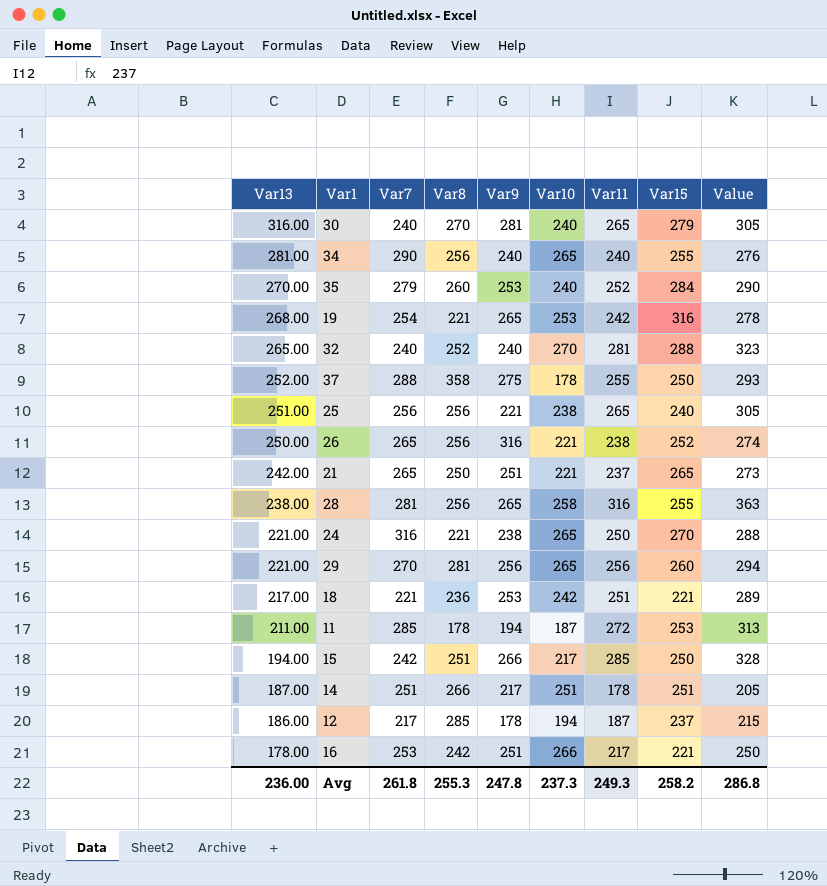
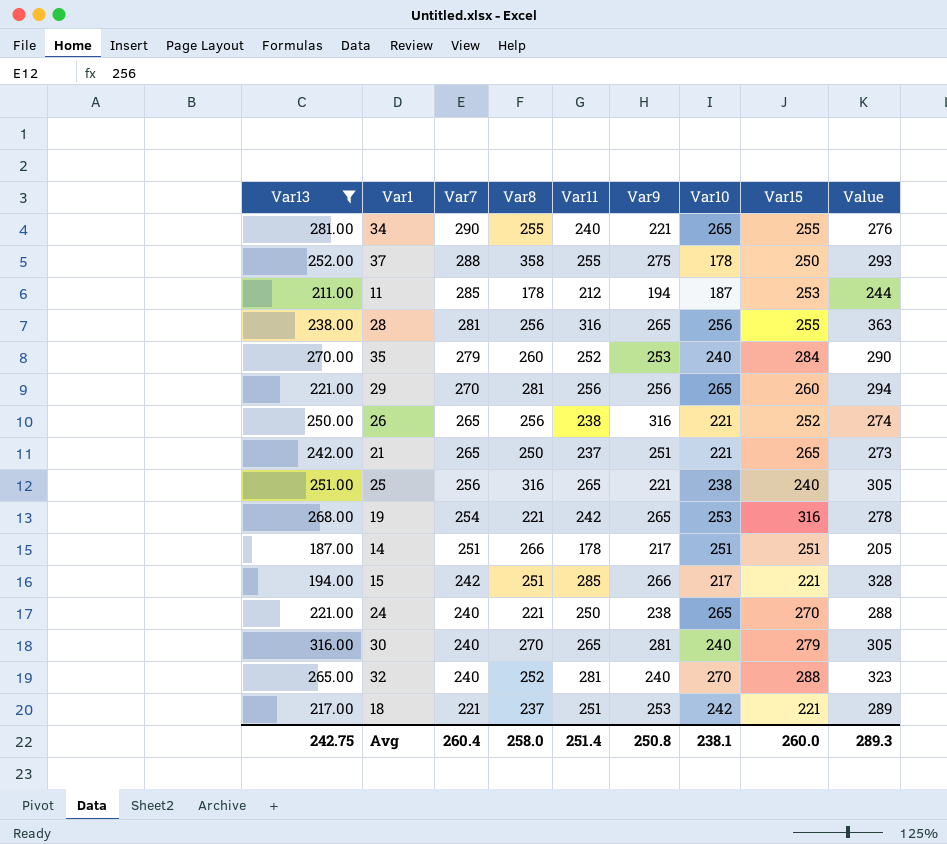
filter: none -> Var13 >= 187.00
row order: Var13 descending -> Var7 descending
column Var11 | position: 7 -> 5
34 | Var8: 256 -> 255
34 | Var9: 240 -> 221
11 | Var11: 272 -> 212
11 | Value: 313 -> 244
28 | Var10: 258 -> 256
25 | Var8: 256 -> 316
15 | Var15: 250 -> 221
24 | Var7: 316 -> 240
18 | Var8: 236 -> 237
Avg | Var13: 236.00 -> 242.75
Avg | Var7: 261.8 -> 260.4
Avg | Var8: 255.3 -> 258.0
Avg | Var11: 249.3 -> 251.4
Avg | Var9: 247.8 -> 250.8
Avg | Var10: 237.3 -> 238.1
Avg | Var15: 258.2 -> 260.0
Avg | Value: 286.8 -> 289.3

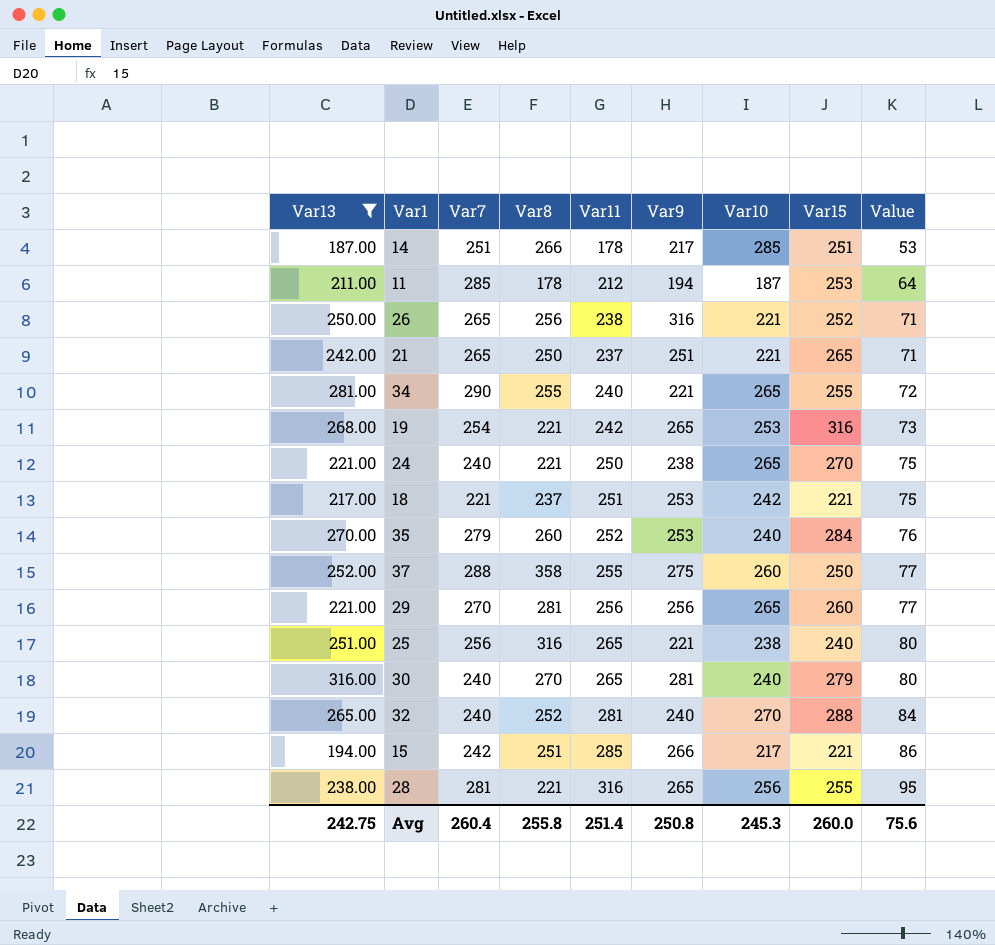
row order: Var7 descending -> Value ascending
column Value | formula: [Var11] * 1.15 -> [Var11] * 0.3
14 | Var10: 251 -> 285
37 | Var10: 178 -> 260
28 | Var8: 256 -> 221
Avg | Var8: 258.0 -> 255.8
Avg | Var10: 238.1 -> 245.3
Avg | Value: 289.3 -> 75.6

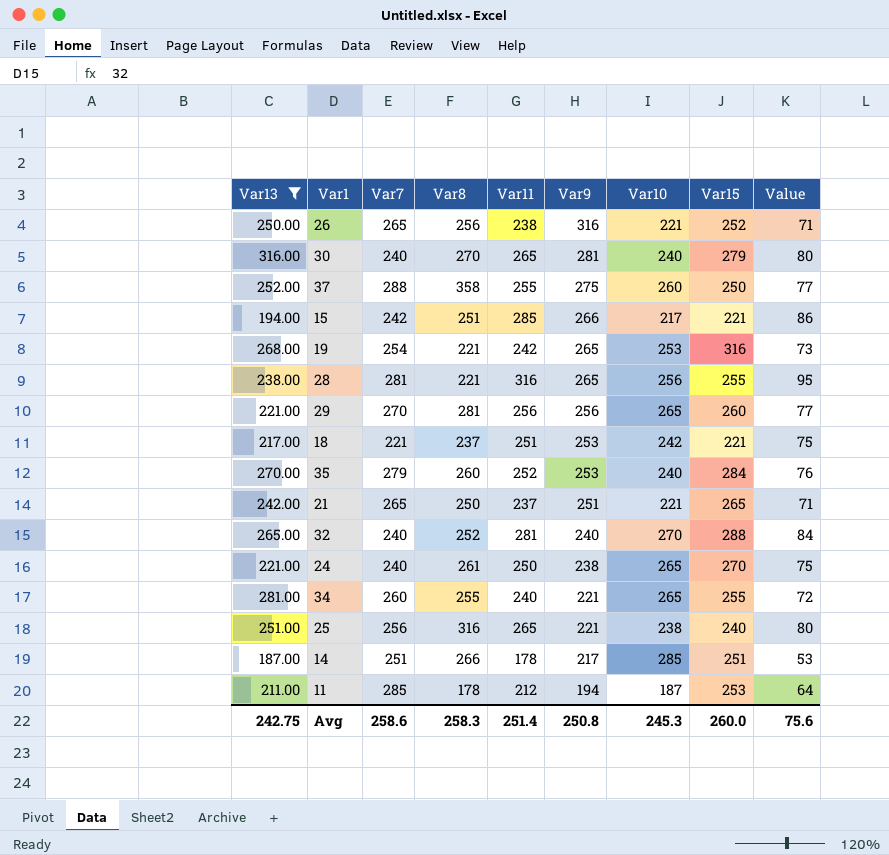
row order: Value ascending -> Var9 descending
24 | Var8: 221 -> 261
34 | Var7: 290 -> 260
Avg | Var7: 260.4 -> 258.6
Avg | Var8: 255.8 -> 258.3

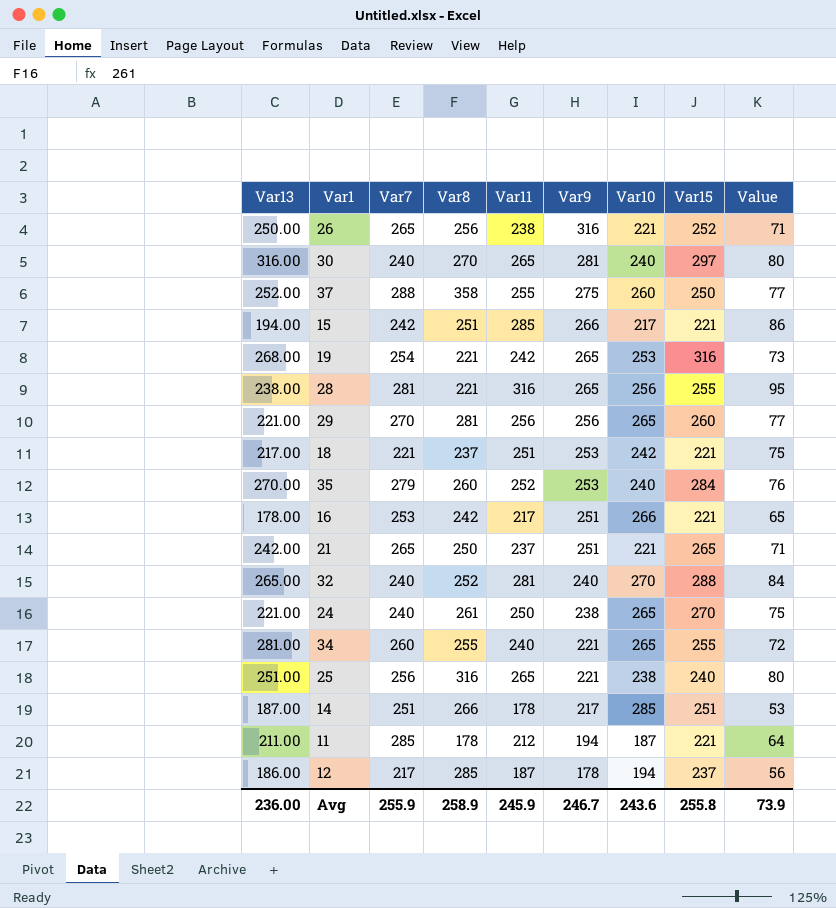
filter: Var13 >= 187.00 -> none
30 | Var15: 279 -> 297
11 | Var15: 253 -> 221
Avg | Var13: 242.75 -> 236.00
Avg | Var7: 258.6 -> 255.9
Avg | Var8: 258.3 -> 258.9
Avg | Var11: 251.4 -> 245.9
Avg | Var9: 250.8 -> 246.7
Avg | Var10: 245.3 -> 243.6
Avg | Var15: 260.0 -> 255.8
Avg | Value: 75.6 -> 73.9

